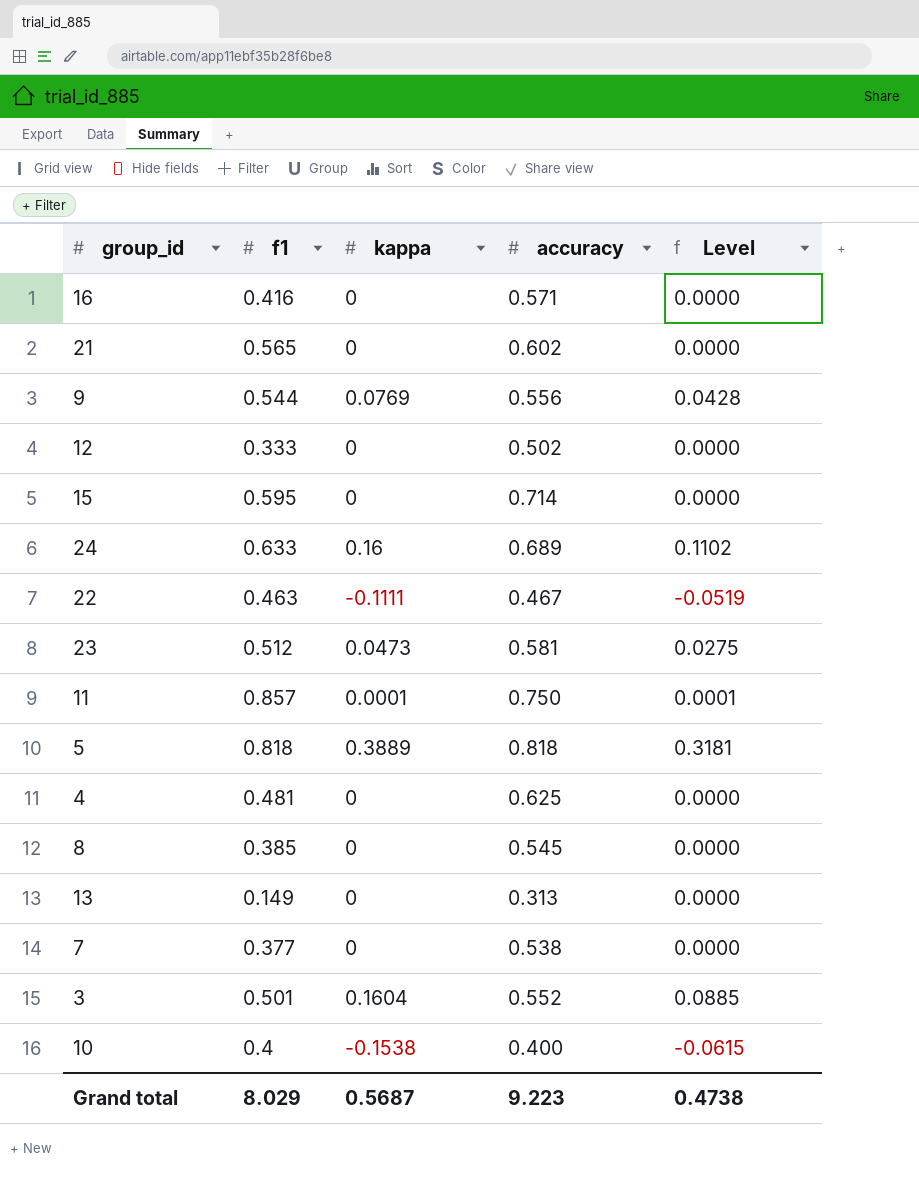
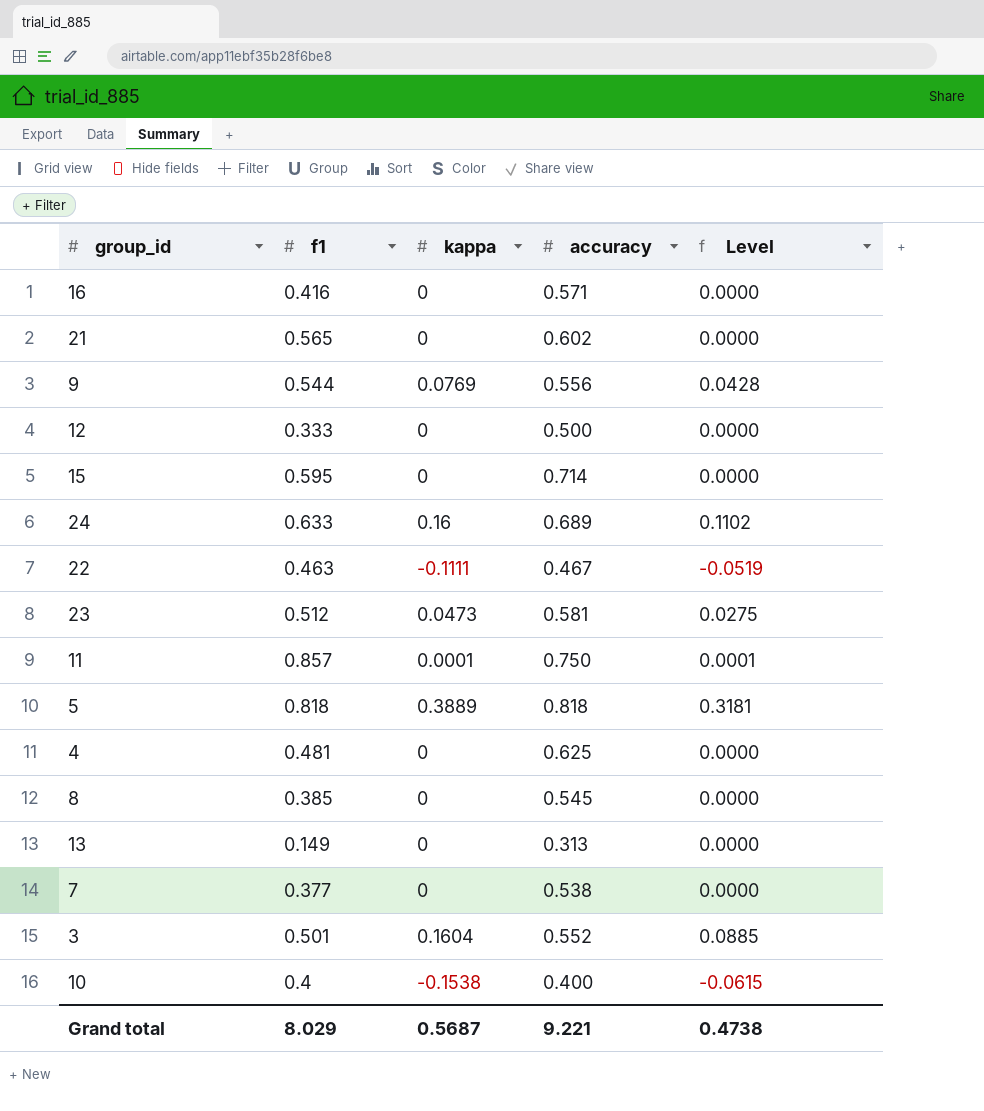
12 | accuracy: 0.502 -> 0.500
Grand total | accuracy: 9.223 -> 9.221

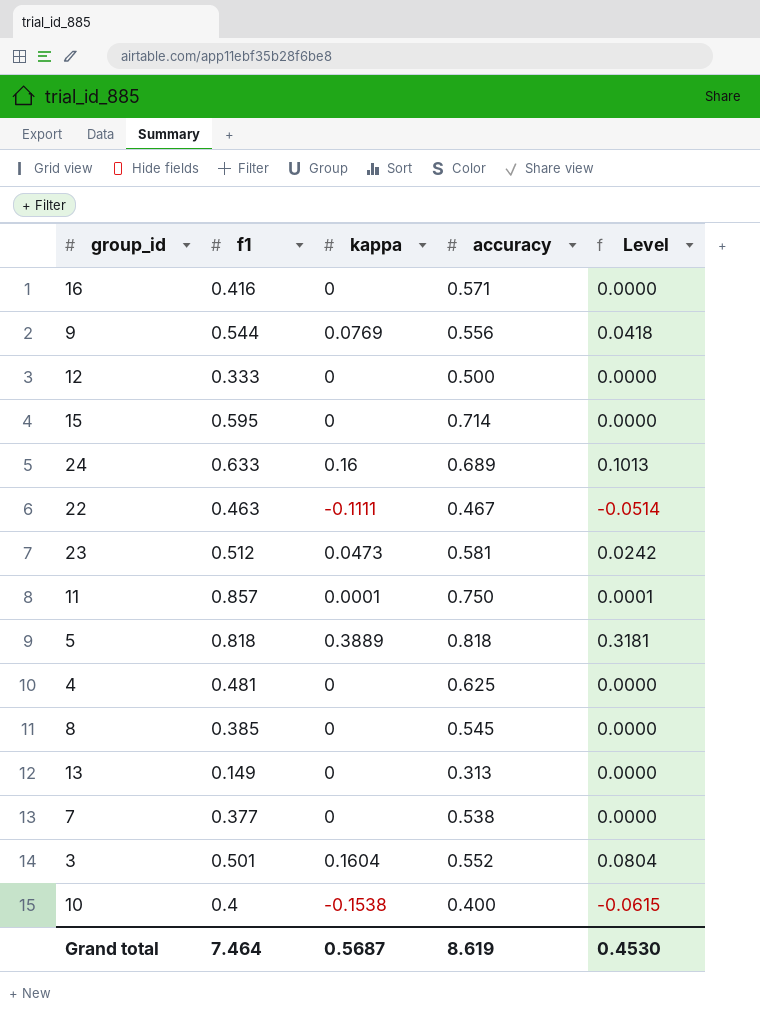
column Level | formula: [kappa] * [accuracy] -> [f1] * [kappa]
row 21: 0.565 | 0 | 0.602 | 0.0000 -> none
Grand total | f1: 8.029 -> 7.464
Grand total | accuracy: 9.221 -> 8.619
Grand total | Level: 0.4738 -> 0.4530

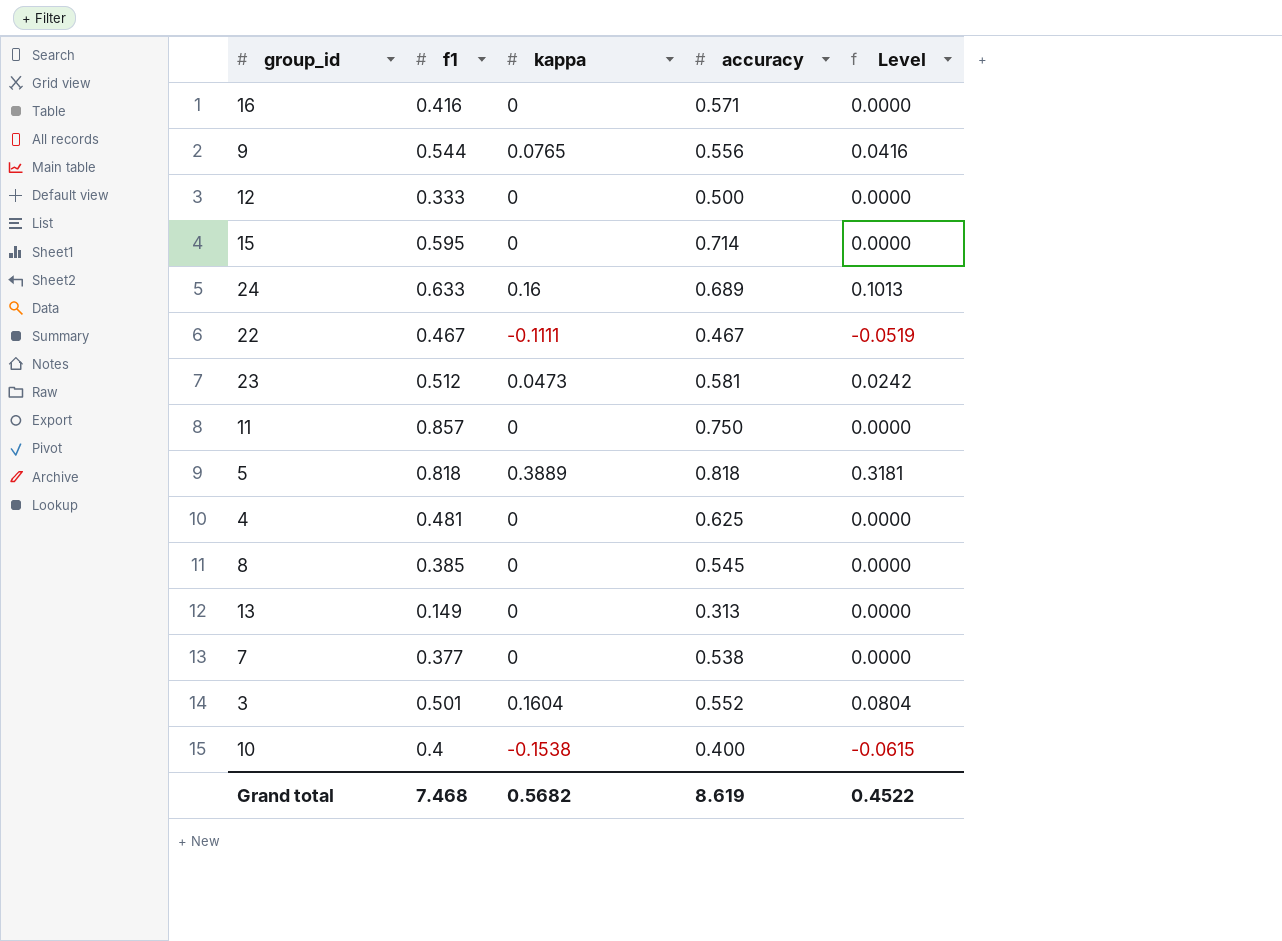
9 | kappa: 0.0769 -> 0.0765
9 | Level: 0.0418 -> 0.0416
22 | f1: 0.463 -> 0.467
22 | Level: -0.0514 -> -0.0519
11 | kappa: 0.0001 -> 0
11 | Level: 0.0001 -> 0.0000
Grand total | f1: 7.464 -> 7.468
Grand total | kappa: 0.5687 -> 0.5682
Grand total | Level: 0.4530 -> 0.4522

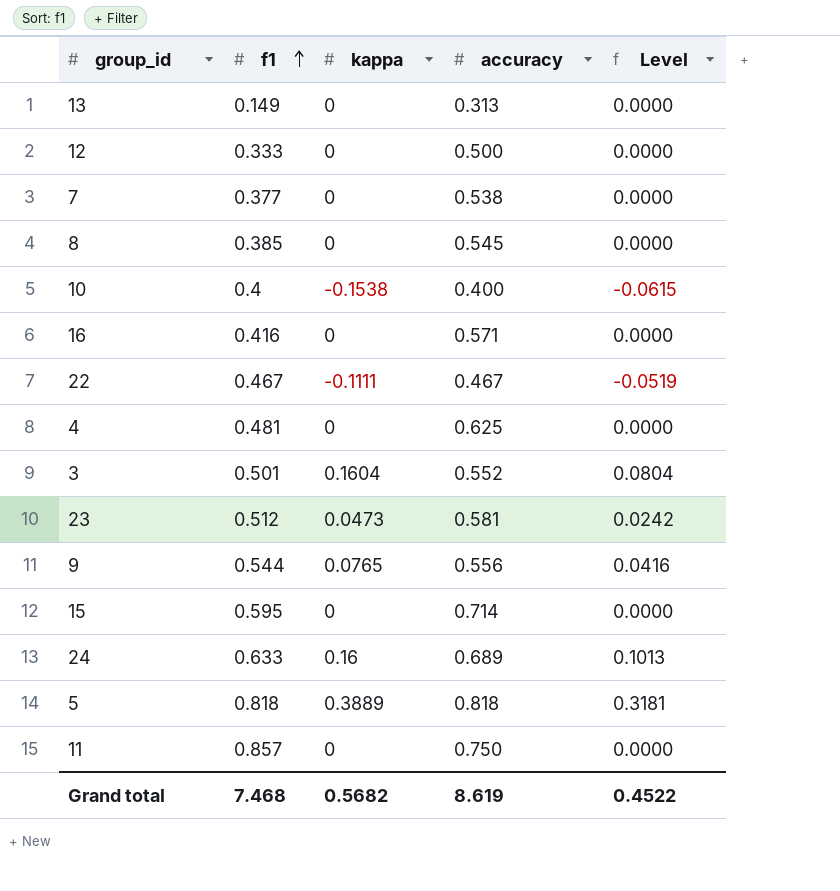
row order: none -> f1 ascending

